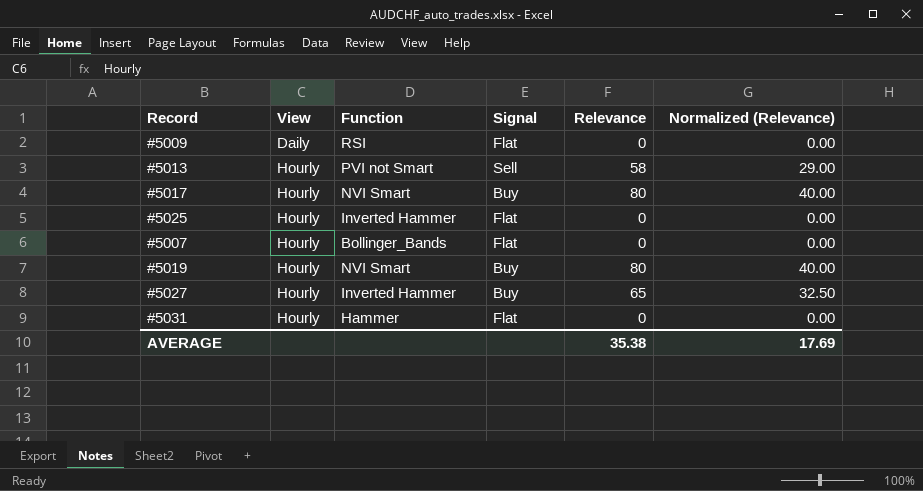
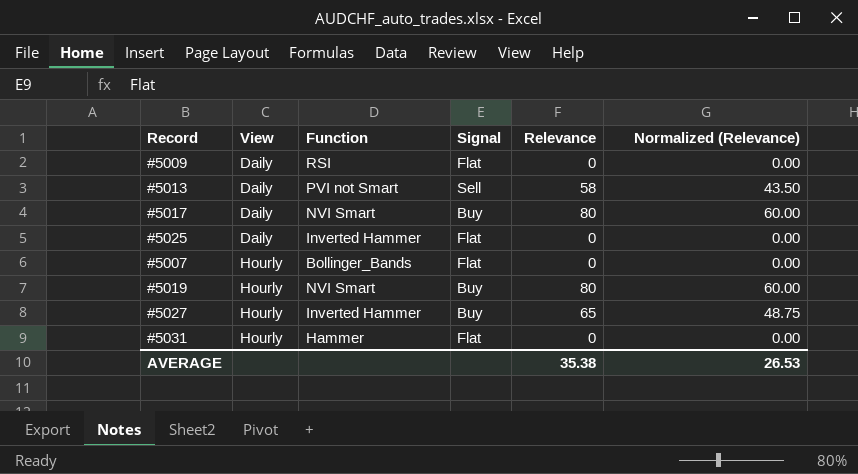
column Normalized (Relevance) | formula: [Relevance] * 0.5 -> [Relevance] * 0.75
#5013 | View: Hourly -> Daily
#5017 | View: Hourly -> Daily
#5025 | View: Hourly -> Daily
AVERAGE | Normalized (Relevance): 17.69 -> 26.53

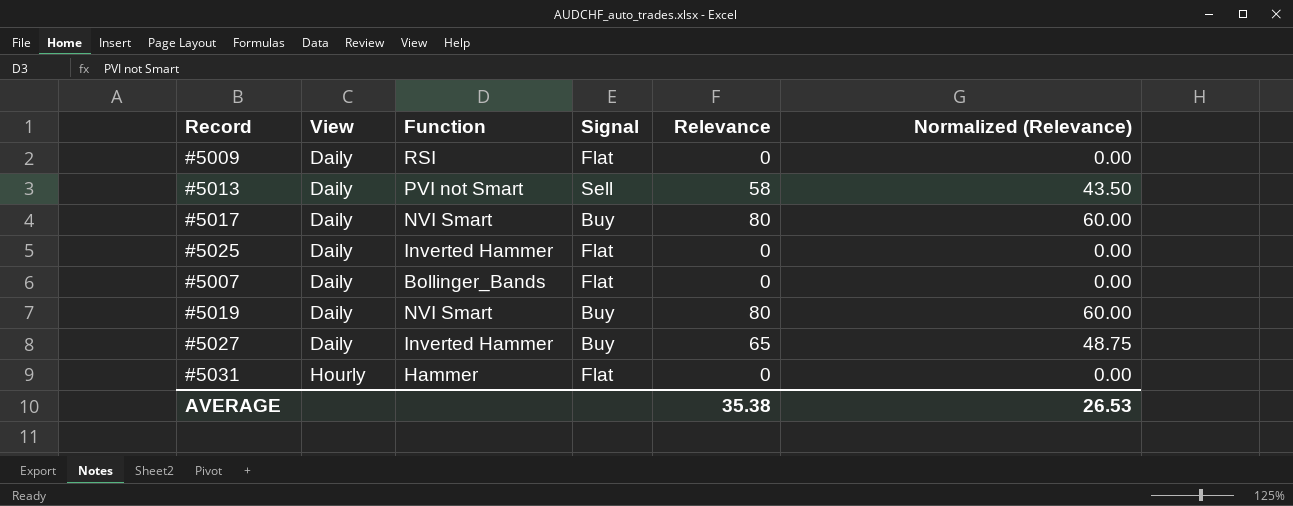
#5007 | View: Hourly -> Daily
#5019 | View: Hourly -> Daily
#5027 | View: Hourly -> Daily

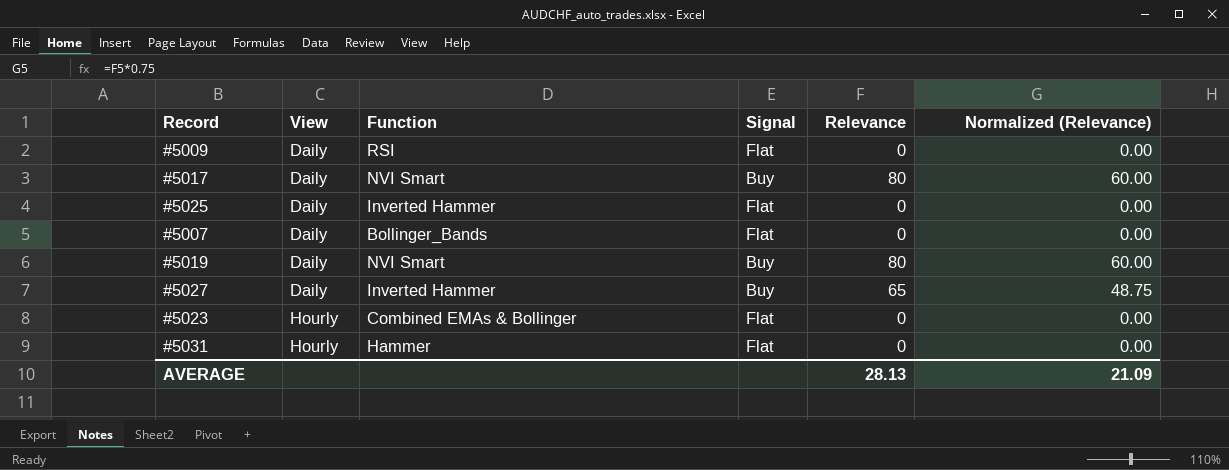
row #5013: Daily | PVI not Smart | Sell | 58 | 43.50 -> none
row #5023: none -> Hourly | Combined EMAs & Bollinger | Flat | 0 | 0.00
AVERAGE | Relevance: 35.38 -> 28.13
AVERAGE | Normalized (Relevance): 26.53 -> 21.09

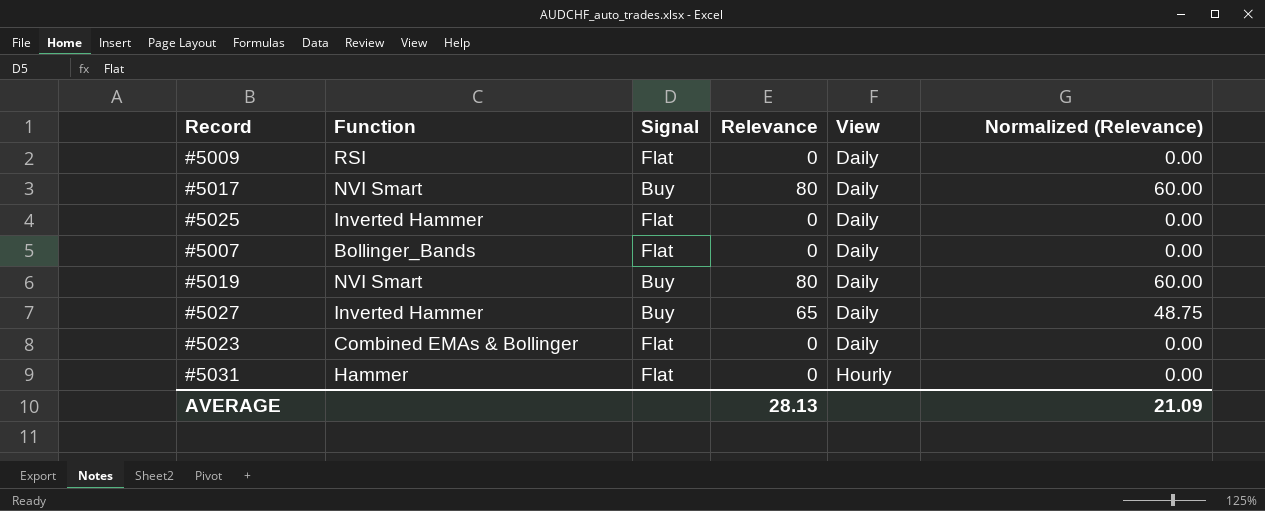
column View | position: 2 -> 5
#5023 | View: Hourly -> Daily

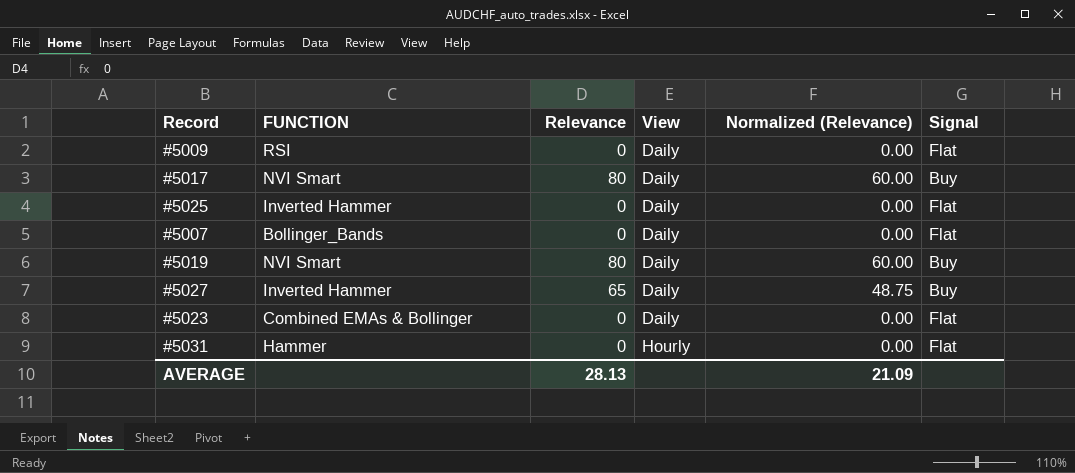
column name: Function -> FUNCTION
column Signal | position: 3 -> 6

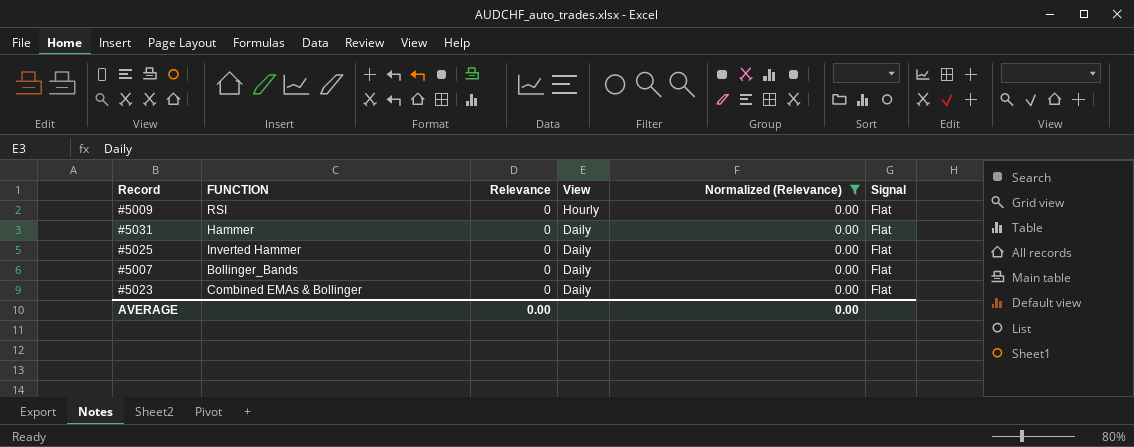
filter: none -> Normalized (Relevance) = 0.00
row order: View ascending -> View descending
#5009 | View: Daily -> Hourly
#5031 | View: Hourly -> Daily
AVERAGE | Relevance: 28.13 -> 0.00
AVERAGE | Normalized (Relevance): 21.09 -> 0.00

